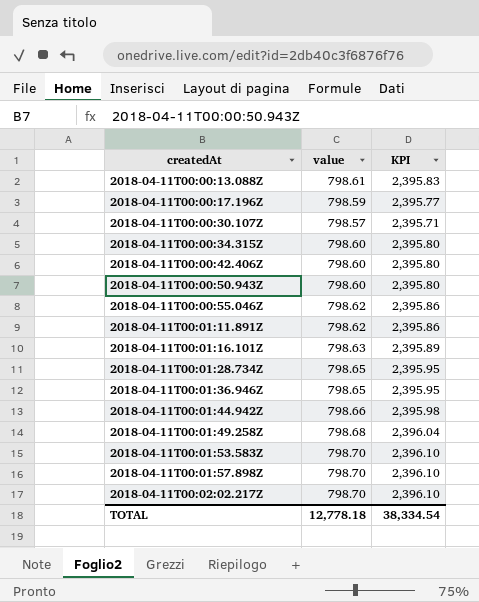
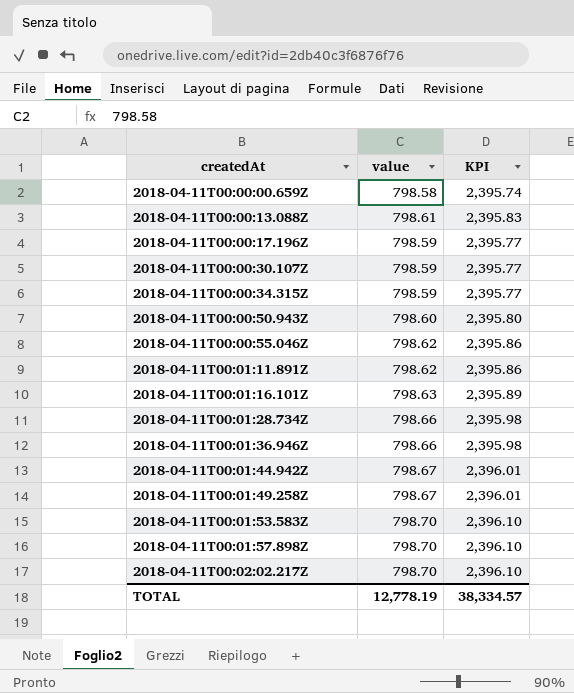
row 2018-04-11T00:00:42.406Z: 798.60 | 2,395.80 -> none
row 2018-04-11T00:00:00.659Z: none -> 798.58 | 2,395.74
2018-04-11T00:00:30.107Z | value: 798.57 -> 798.59
2018-04-11T00:00:30.107Z | KPI: 2,395.71 -> 2,395.77
2018-04-11T00:00:34.315Z | value: 798.60 -> 798.59
2018-04-11T00:00:34.315Z | KPI: 2,395.80 -> 2,395.77
2018-04-11T00:01:28.734Z | value: 798.65 -> 798.66
2018-04-11T00:01:28.734Z | KPI: 2,395.95 -> 2,395.98
2018-04-11T00:01:36.946Z | value: 798.65 -> 798.66
2018-04-11T00:01:36.946Z | KPI: 2,395.95 -> 2,395.98
2018-04-11T00:01:44.942Z | value: 798.66 -> 798.67
2018-04-11T00:01:44.942Z | KPI: 2,395.98 -> 2,396.01
2018-04-11T00:01:49.258Z | value: 798.68 -> 798.67
2018-04-11T00:01:49.258Z | KPI: 2,396.04 -> 2,396.01
TOTAL | value: 12,778.18 -> 12,778.19
TOTAL | KPI: 38,334.54 -> 38,334.57

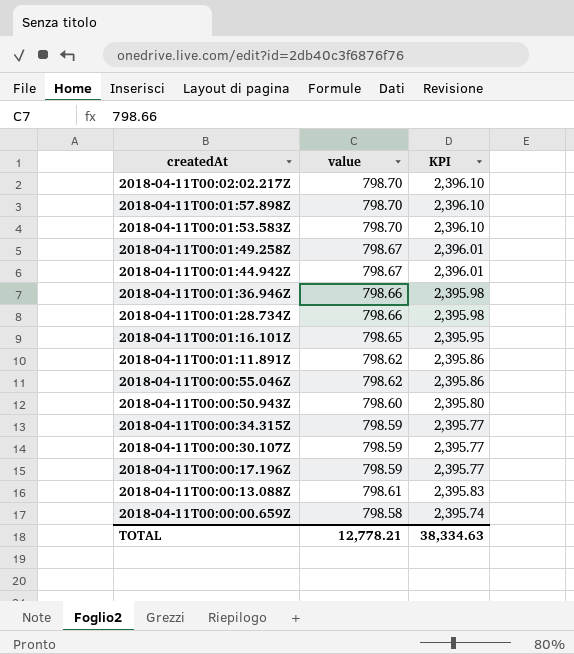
row order: createdAt ascending -> createdAt descending
2018-04-11T00:01:16.101Z | value: 798.63 -> 798.65
2018-04-11T00:01:16.101Z | KPI: 2,395.89 -> 2,395.95
TOTAL | value: 12,778.19 -> 12,778.21
TOTAL | KPI: 38,334.57 -> 38,334.63

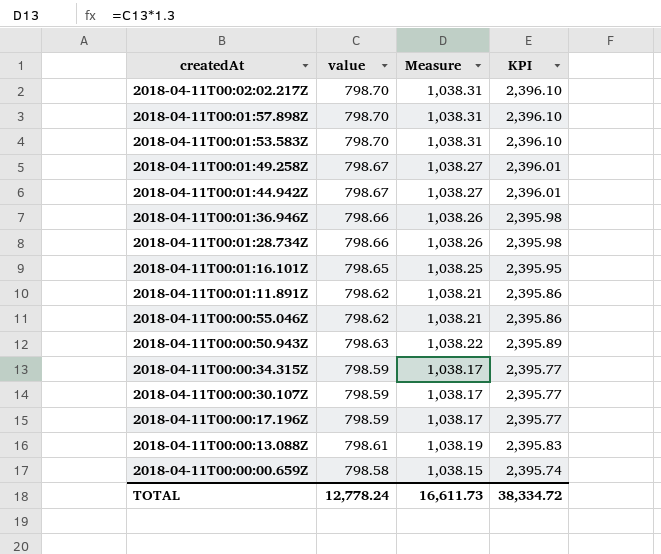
column Measure | formula: none -> [value] * 1.3
2018-04-11T00:00:50.943Z | value: 798.60 -> 798.63
2018-04-11T00:00:50.943Z | KPI: 2,395.80 -> 2,395.89
TOTAL | value: 12,778.21 -> 12,778.24
TOTAL | KPI: 38,334.63 -> 38,334.72

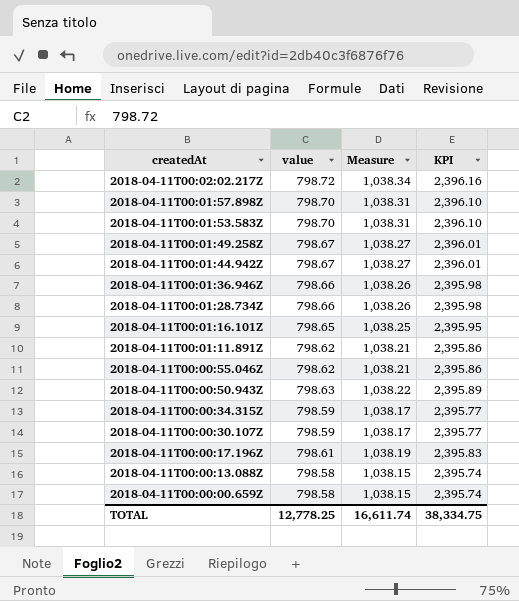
2018-04-11T00:02:02.217Z | value: 798.70 -> 798.72
2018-04-11T00:02:02.217Z | Measure: 1,038.31 -> 1,038.34
2018-04-11T00:02:02.217Z | KPI: 2,396.10 -> 2,396.16
2018-04-11T00:00:17.196Z | value: 798.59 -> 798.61
2018-04-11T00:00:17.196Z | Measure: 1,038.17 -> 1,038.19
2018-04-11T00:00:17.196Z | KPI: 2,395.77 -> 2,395.83
2018-04-11T00:00:13.088Z | value: 798.61 -> 798.58
2018-04-11T00:00:13.088Z | Measure: 1,038.19 -> 1,038.15
2018-04-11T00:00:13.088Z | KPI: 2,395.83 -> 2,395.74
TOTAL | value: 12,778.24 -> 12,778.25
TOTAL | Measure: 16,611.73 -> 16,611.74
TOTAL | KPI: 38,334.72 -> 38,334.75

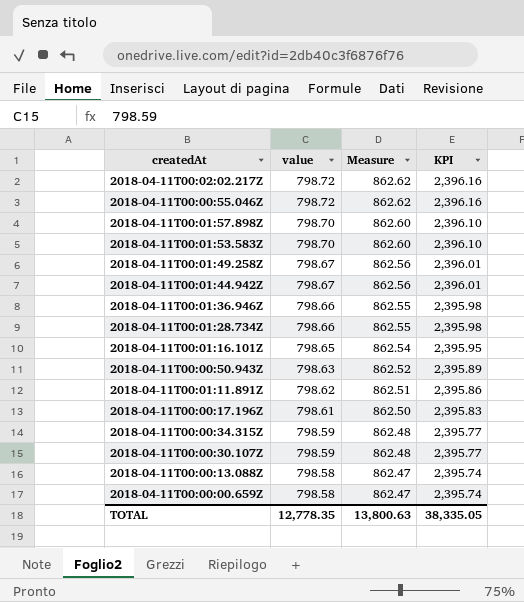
row order: createdAt descending -> value descending
column Measure | formula: [value] * 1.3 -> [value] * 1.08
2018-04-11T00:00:55.046Z | value: 798.62 -> 798.72
2018-04-11T00:00:55.046Z | KPI: 2,395.86 -> 2,396.16
TOTAL | value: 12,778.25 -> 12,778.35
TOTAL | Measure: 16,611.74 -> 13,800.63
TOTAL | KPI: 38,334.75 -> 38,335.05

